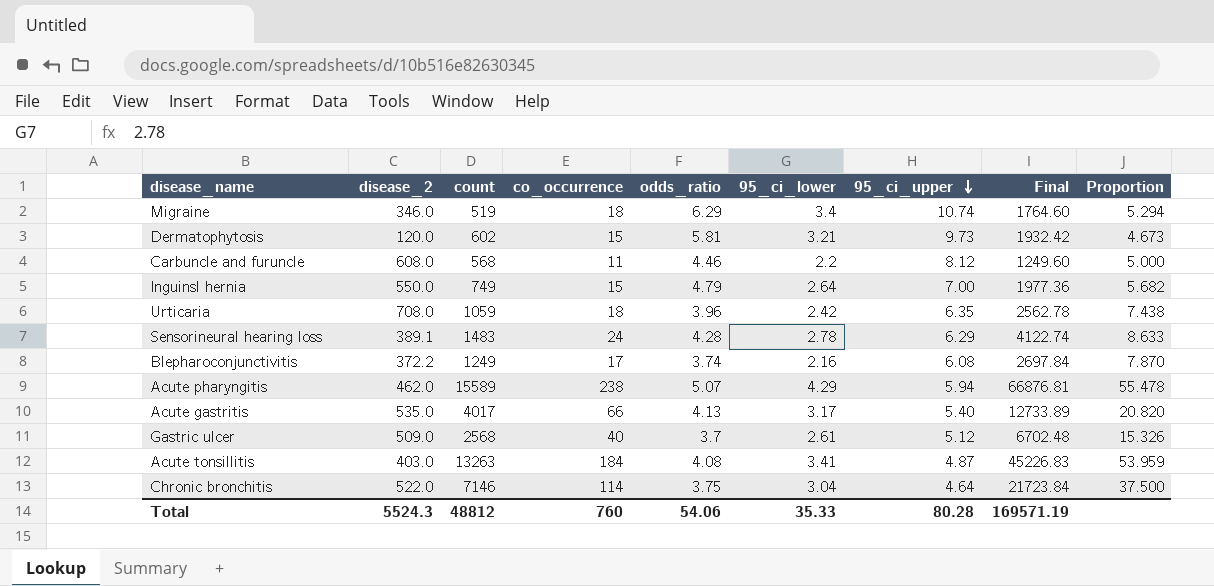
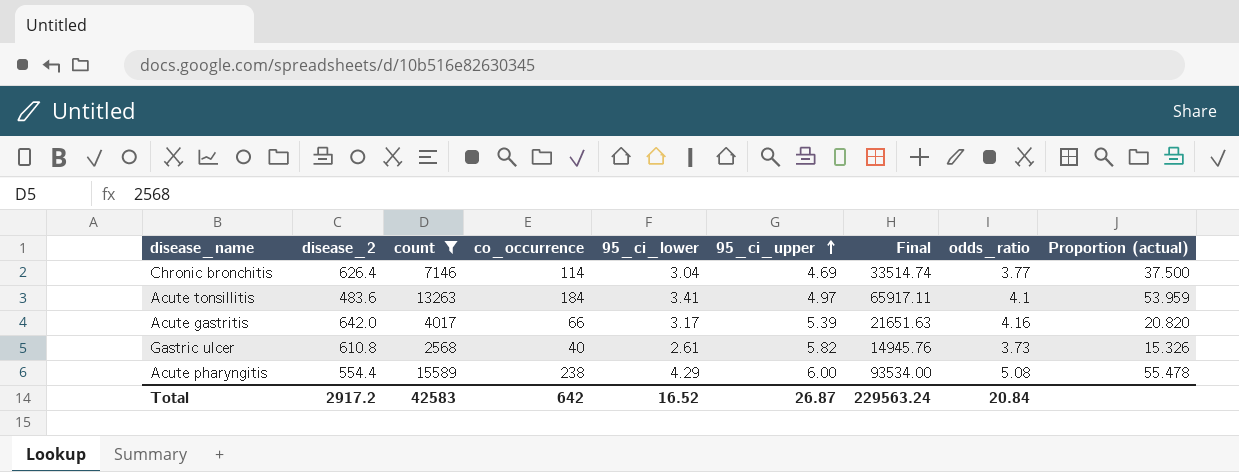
filter: none -> count >= 2568
row order: 95_ci_upper descending -> 95_ci_upper ascending
column Final | formula: [count] * [95_ci_lower] -> [count] * [95_ci_upper]
column odds_ratio | position: 5 -> 8
column name: Proportion -> Proportion (actual)
Chronic bronchitis | disease_2: 522.0 -> 626.4
Chronic bronchitis | 95_ci_upper: 4.64 -> 4.69
Chronic bronchitis | odds_ratio: 3.75 -> 3.77
Acute tonsillitis | disease_2: 403.0 -> 483.6
Acute tonsillitis | 95_ci_upper: 4.87 -> 4.97
Acute tonsillitis | odds_ratio: 4.08 -> 4.1
Acute gastritis | disease_2: 535.0 -> 642.0
Acute gastritis | 95_ci_upper: 5.40 -> 5.39
Acute gastritis | odds_ratio: 4.13 -> 4.16
Gastric ulcer | disease_2: 509.0 -> 610.8
Gastric ulcer | 95_ci_upper: 5.12 -> 5.82
Gastric ulcer | odds_ratio: 3.7 -> 3.73
Acute pharyngitis | disease_2: 462.0 -> 554.4
Acute pharyngitis | 95_ci_upper: 5.94 -> 6.00
Acute pharyngitis | odds_ratio: 5.07 -> 5.08
Total | disease_2: 5524.3 -> 2917.2
Total | count: 48812 -> 42583
Total | co_occurrence: 760 -> 642
Total | 95_ci_lower: 35.33 -> 16.52
Total | 95_ci_upper: 80.28 -> 26.87
Total | Final: 169571.19 -> 229563.24
Total | odds_ratio: 54.06 -> 20.84

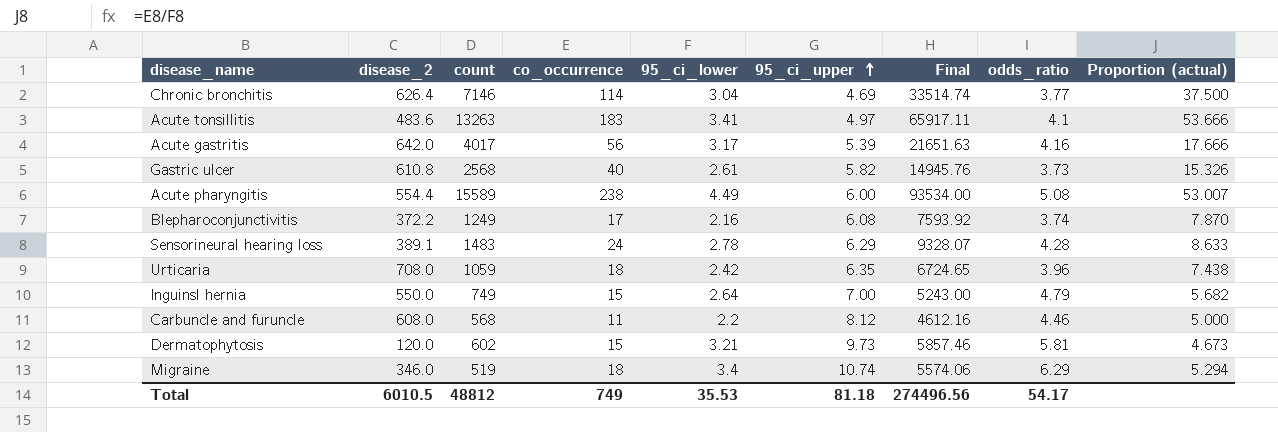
filter: count >= 2568 -> none
Acute tonsillitis | co_occurrence: 184 -> 183
Acute tonsillitis | Proportion (actual): 53.959 -> 53.666
Acute gastritis | co_occurrence: 66 -> 56
Acute gastritis | Proportion (actual): 20.820 -> 17.666
Acute pharyngitis | 95_ci_lower: 4.29 -> 4.49
Acute pharyngitis | Proportion (actual): 55.478 -> 53.007
Total | disease_2: 2917.2 -> 6010.5
Total | count: 42583 -> 48812
Total | co_occurrence: 642 -> 749
Total | 95_ci_lower: 16.52 -> 35.53
Total | 95_ci_upper: 26.87 -> 81.18
Total | Final: 229563.24 -> 274496.56
Total | odds_ratio: 20.84 -> 54.17

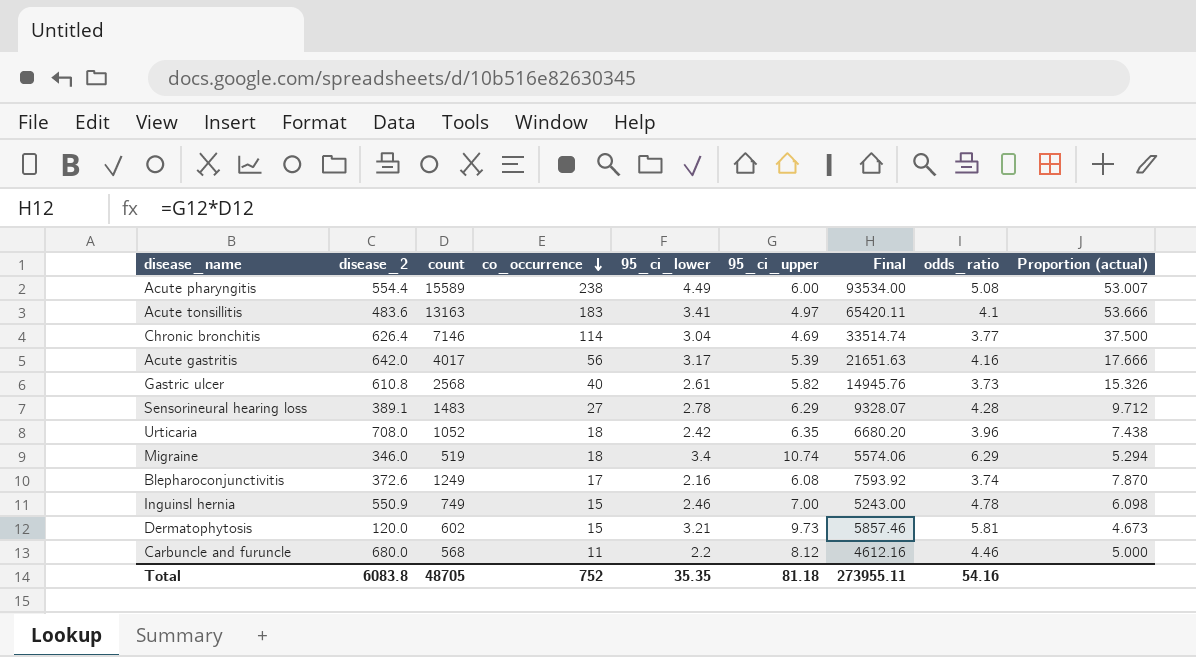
row order: 95_ci_upper ascending -> co_occurrence descending
Acute tonsillitis | count: 13263 -> 13163
Acute tonsillitis | Final: 65917.11 -> 65420.11
Sensorineural hearing loss | co_occurrence: 24 -> 27
Sensorineural hearing loss | Proportion (actual): 8.633 -> 9.712
Urticaria | count: 1059 -> 1052
Urticaria | Final: 6724.65 -> 6680.20
Blepharoconjunctivitis | disease_2: 372.2 -> 372.6
Inguinsl hernia | disease_2: 550.0 -> 550.9
Inguinsl hernia | 95_ci_lower: 2.64 -> 2.46
Inguinsl hernia | odds_ratio: 4.79 -> 4.78
Inguinsl hernia | Proportion (actual): 5.682 -> 6.098
Carbuncle and furuncle | disease_2: 608.0 -> 680.0
Total | disease_2: 6010.5 -> 6083.8
Total | count: 48812 -> 48705
Total | co_occurrence: 749 -> 752
Total | 95_ci_lower: 35.53 -> 35.35
Total | Final: 274496.56 -> 273955.11
Total | odds_ratio: 54.17 -> 54.16

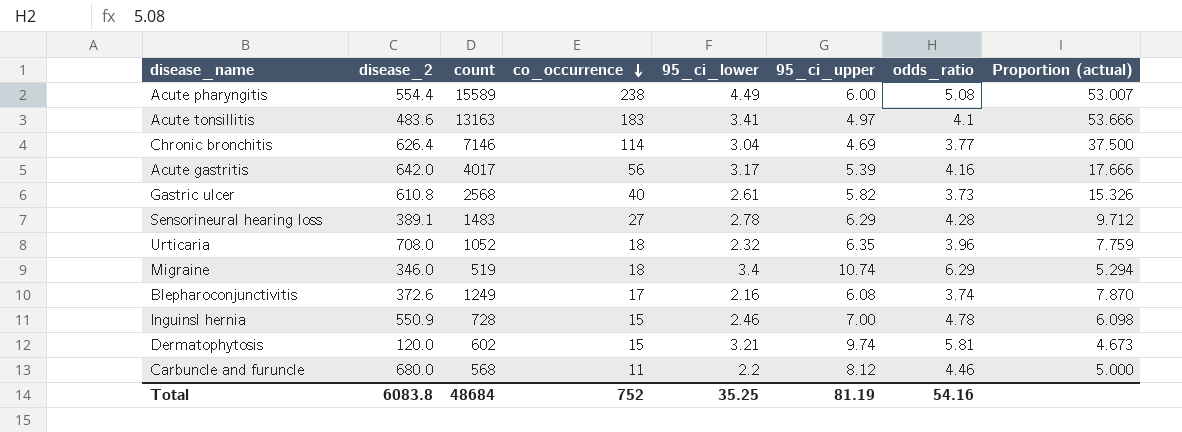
column Final | formula: [count] * [95_ci_upper] -> none
Urticaria | 95_ci_lower: 2.42 -> 2.32
Urticaria | Proportion (actual): 7.438 -> 7.759
Inguinsl hernia | count: 749 -> 728
Dermatophytosis | 95_ci_upper: 9.73 -> 9.74
Total | count: 48705 -> 48684
Total | 95_ci_lower: 35.35 -> 35.25
Total | 95_ci_upper: 81.18 -> 81.19

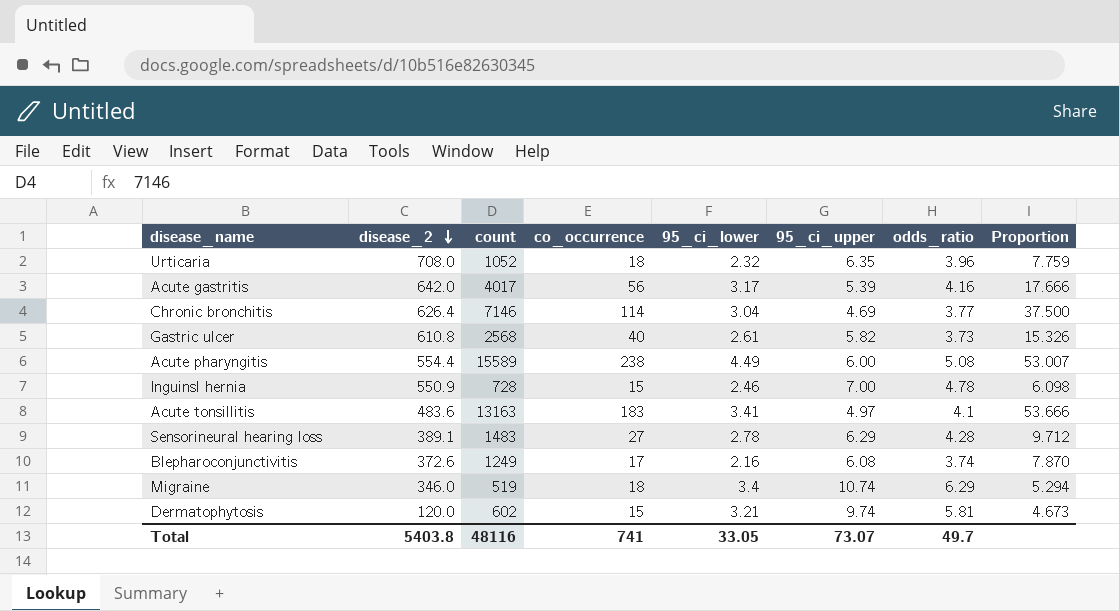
row order: co_occurrence descending -> disease_2 descending
column name: Proportion (actual) -> Proportion
row Carbuncle and furuncle: 680.0 | 568 | 11 | 2.2 | 8.12 | 4.46 | 5.000 -> none
Total | disease_2: 6083.8 -> 5403.8
Total | count: 48684 -> 48116
Total | co_occurrence: 752 -> 741
Total | 95_ci_lower: 35.25 -> 33.05
Total | 95_ci_upper: 81.19 -> 73.07
Total | odds_ratio: 54.16 -> 49.7

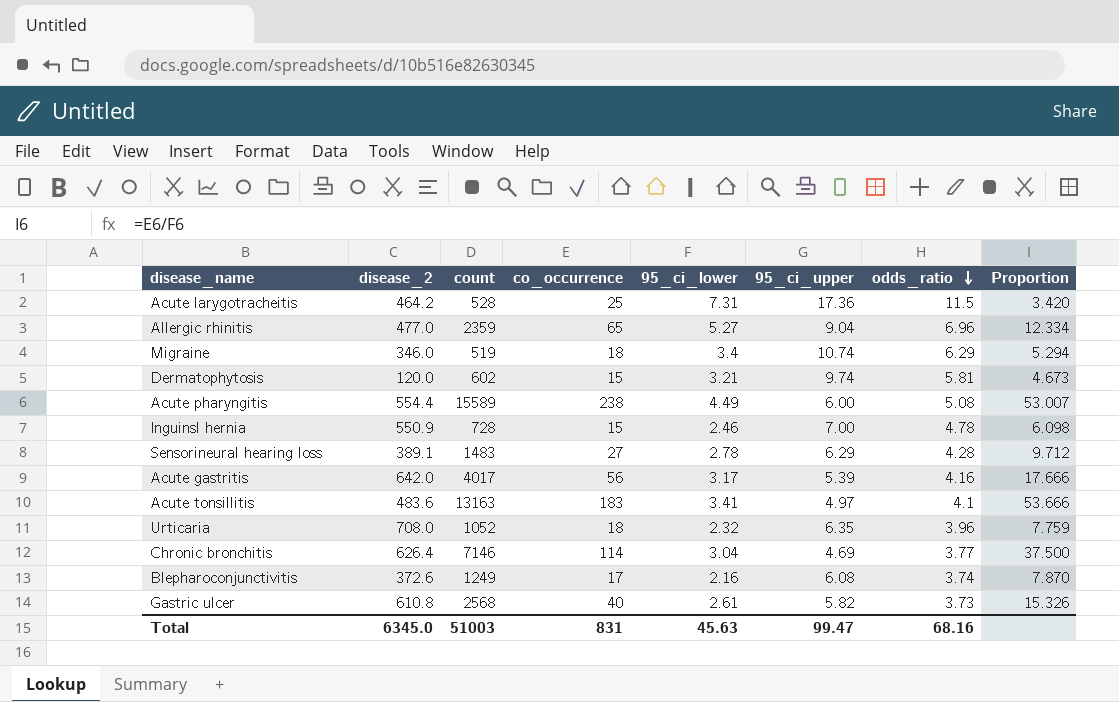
row order: disease_2 descending -> odds_ratio descending
row Acute larygotracheitis: none -> 464.2 | 528 | 25 | 7.31 | 17.36 | 11.5 | 3.420
row Allergic rhinitis: none -> 477.0 | 2359 | 65 | 5.27 | 9.04 | 6.96 | 12.334
Total | disease_2: 5403.8 -> 6345.0
Total | count: 48116 -> 51003
Total | co_occurrence: 741 -> 831
Total | 95_ci_lower: 33.05 -> 45.63
Total | 95_ci_upper: 73.07 -> 99.47
Total | odds_ratio: 49.7 -> 68.16

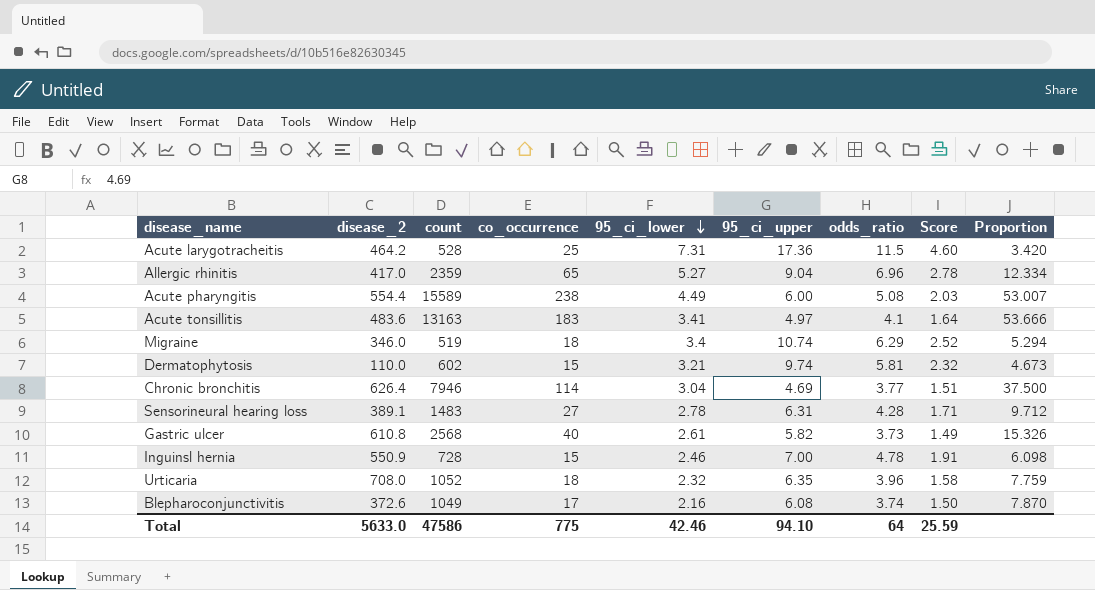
row order: odds_ratio descending -> 95_ci_lower descending
column Score | formula: none -> [odds_ratio] * 0.4
row Acute gastritis: 642.0 | 4017 | 56 | 3.17 | 5.39 | 4.16 | 17.666 -> none
Allergic rhinitis | disease_2: 477.0 -> 417.0
Dermatophytosis | disease_2: 120.0 -> 110.0
Chronic bronchitis | count: 7146 -> 7946
Sensorineural hearing loss | 95_ci_upper: 6.29 -> 6.31
Blepharoconjunctivitis | count: 1249 -> 1049
Total | disease_2: 6345.0 -> 5633.0
Total | count: 51003 -> 47586
Total | co_occurrence: 831 -> 775
Total | 95_ci_lower: 45.63 -> 42.46
Total | 95_ci_upper: 99.47 -> 94.10
Total | odds_ratio: 68.16 -> 64

